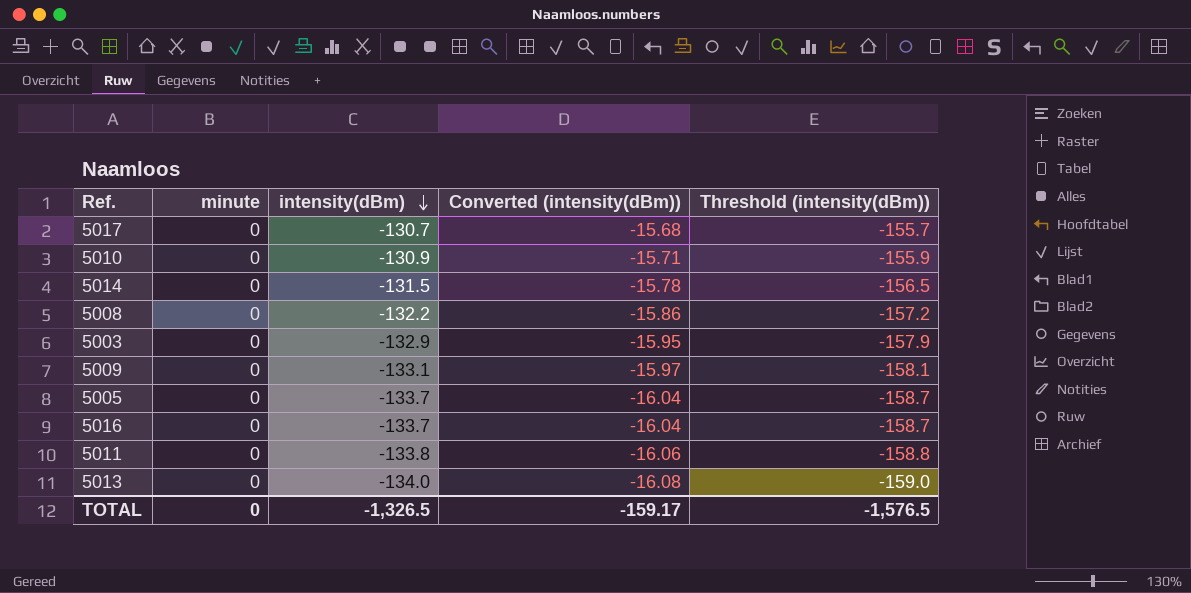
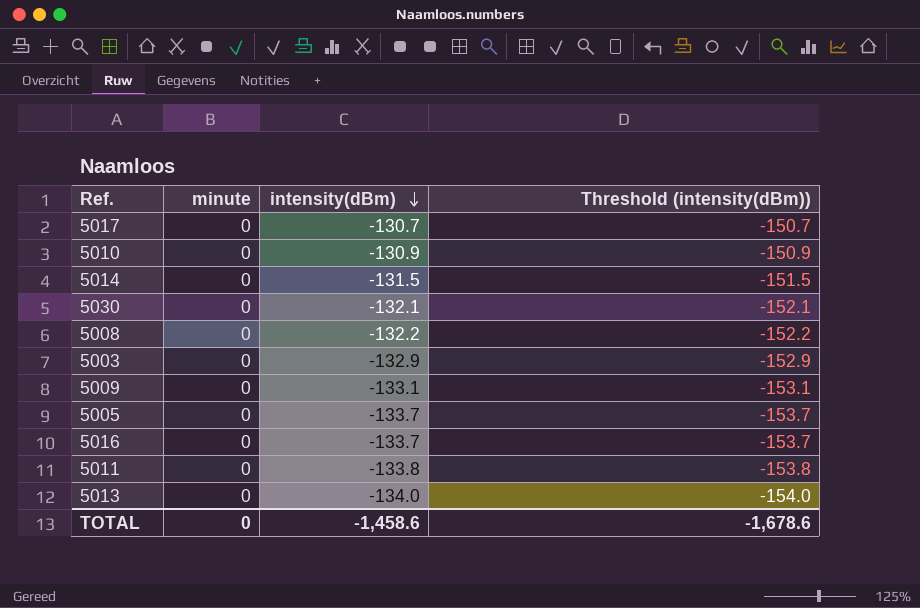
column Converted (intensity(dBm)) | formula: [intensity(dBm)] * 0.12 -> none
column Threshold (intensity(dBm)) | formula: [intensity(dBm)] - 25 -> [intensity(dBm)] - 20
row 5030: none -> 0 | -132.1 | -152.1
TOTAL | intensity(dBm): -1,326.5 -> -1,458.6
TOTAL | Threshold (intensity(dBm)): -1,576.5 -> -1,678.6

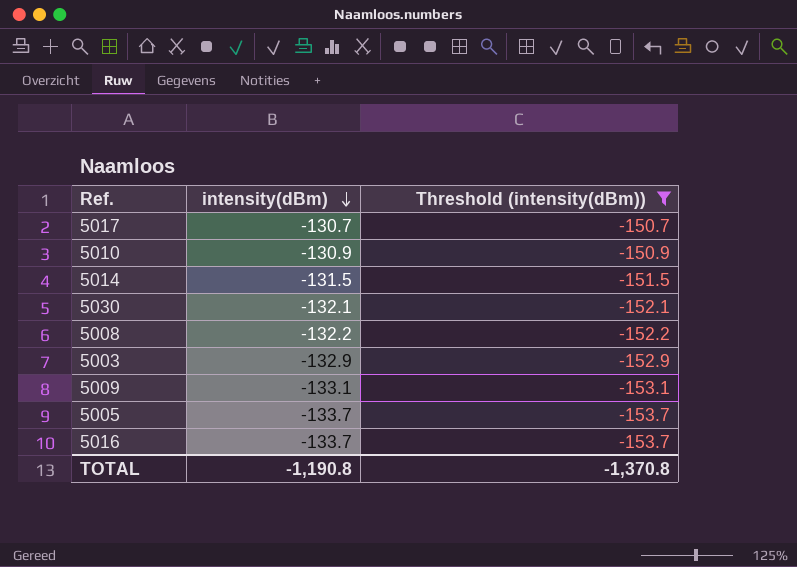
filter: none -> Threshold (intensity(dBm)) >= -153.7
column minute | position: 2 -> none
TOTAL | intensity(dBm): -1,458.6 -> -1,190.8
TOTAL | Threshold (intensity(dBm)): -1,678.6 -> -1,370.8

